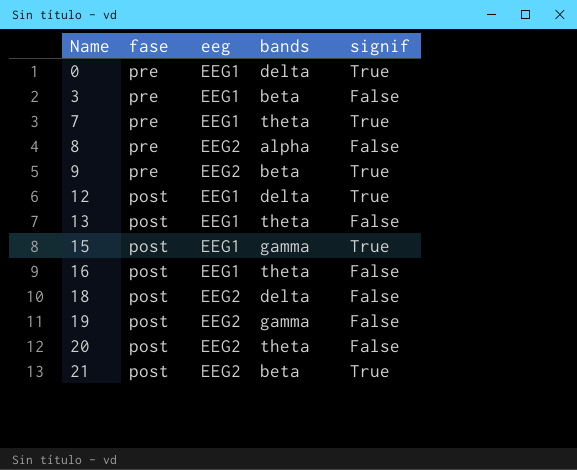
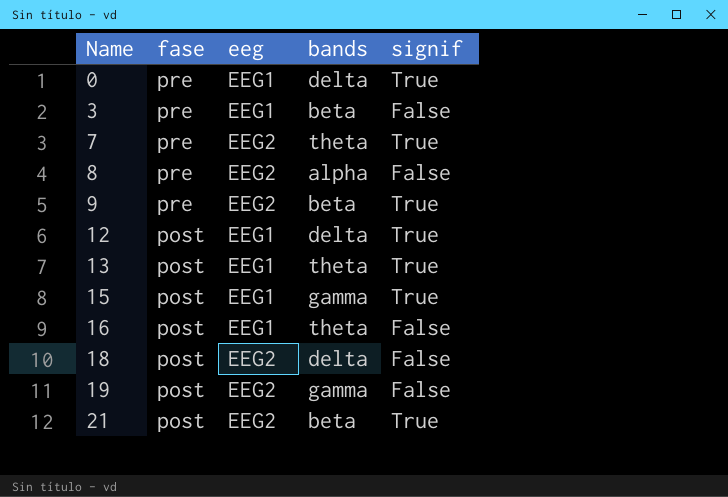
row 20: post | EEG2 | theta | False -> none
7 | eeg: EEG1 -> EEG2
13 | signif: False -> True

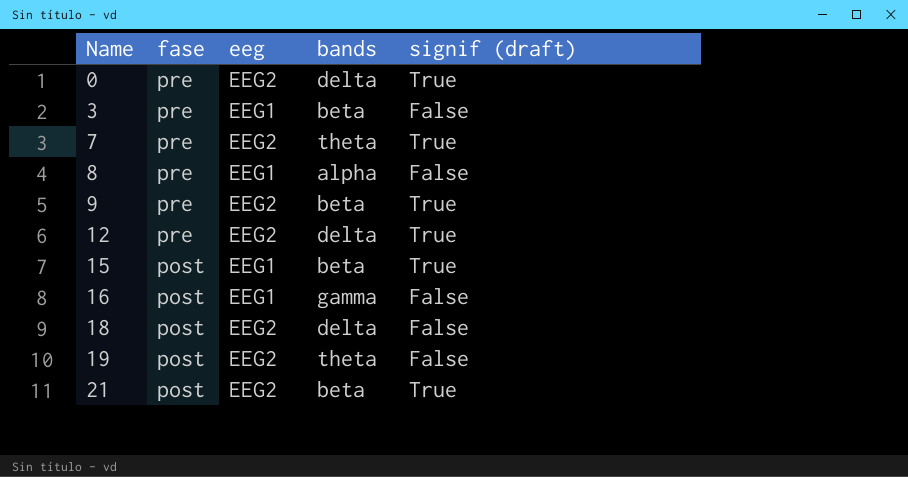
column name: signif -> signif (draft)
row 13: post | EEG1 | theta | True -> none
0 | eeg: EEG1 -> EEG2
8 | eeg: EEG2 -> EEG1
12 | fase: post -> pre
12 | eeg: EEG1 -> EEG2
15 | bands: gamma -> beta
16 | bands: theta -> gamma
19 | bands: gamma -> theta

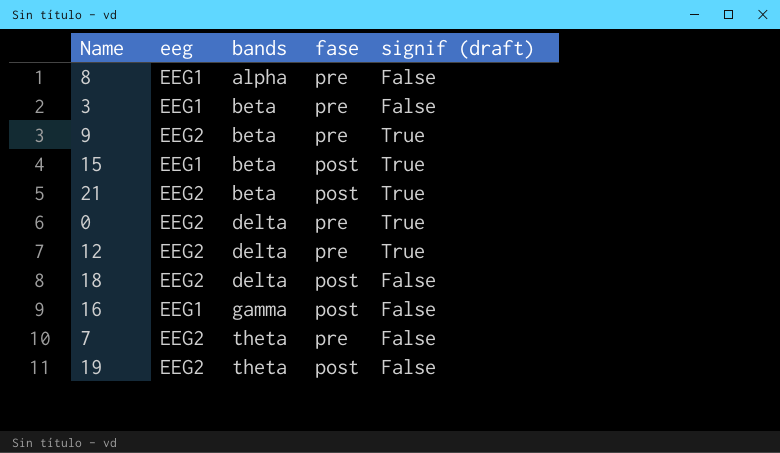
row order: Name ascending -> bands ascending
column fase | position: 2 -> 4
7 | signif (draft): True -> False

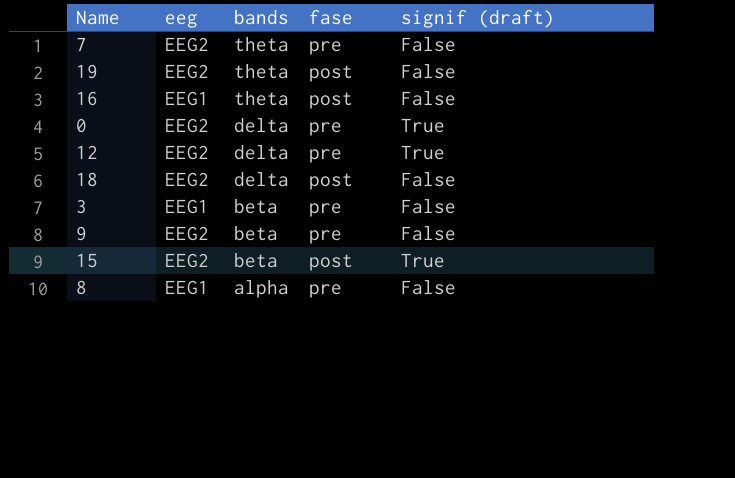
row order: bands ascending -> bands descending
row 21: EEG2 | beta | post | True -> none
16 | bands: gamma -> theta
9 | signif (draft): True -> False
15 | eeg: EEG1 -> EEG2

